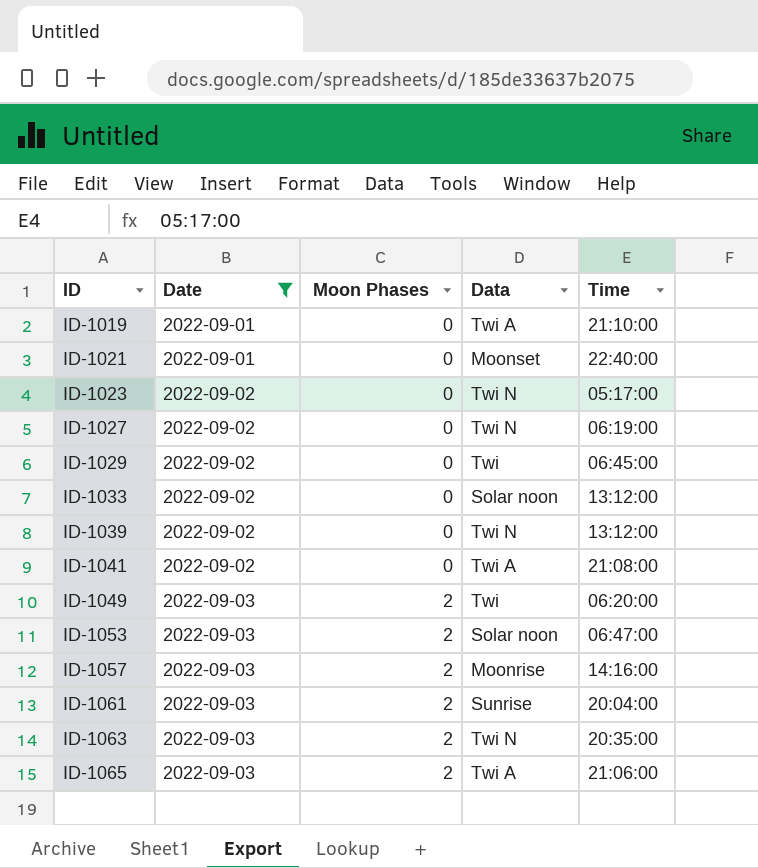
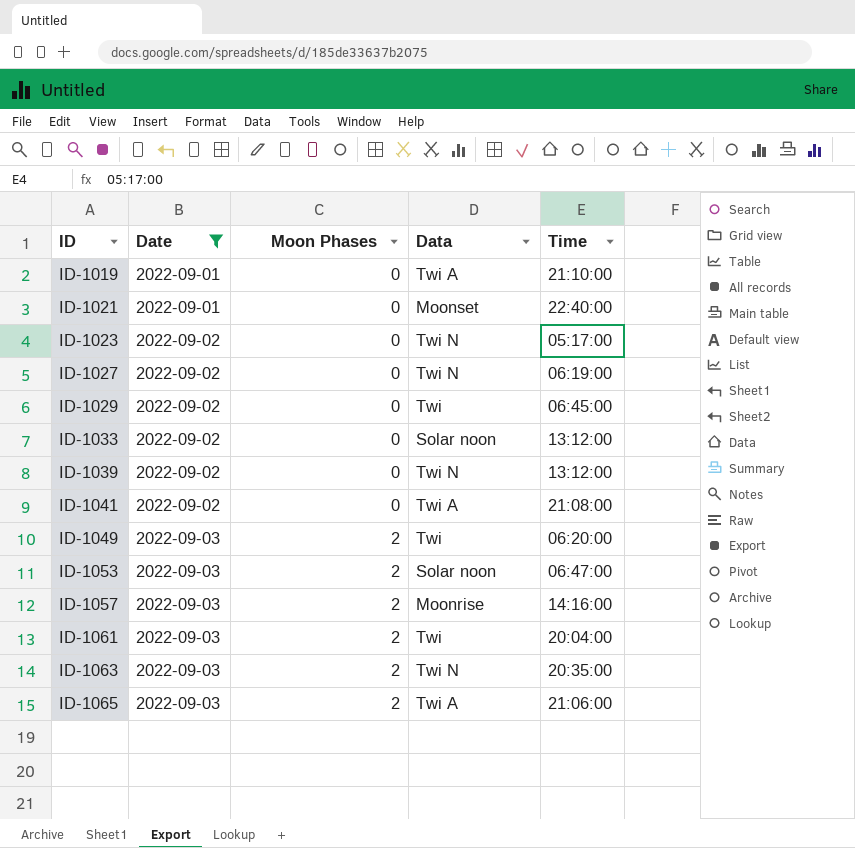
ID-1061 | Data: Sunrise -> Twi

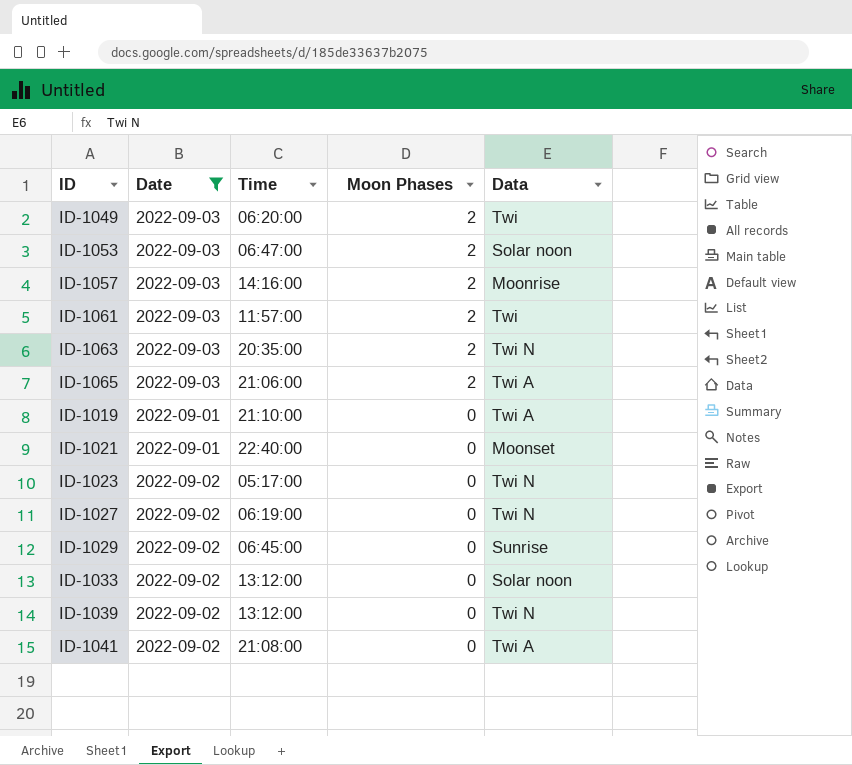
row order: ID ascending -> Moon Phases descending
column Time | position: 5 -> 3
ID-1061 | Time: 20:04:00 -> 11:57:00
ID-1029 | Data: Twi -> Sunrise

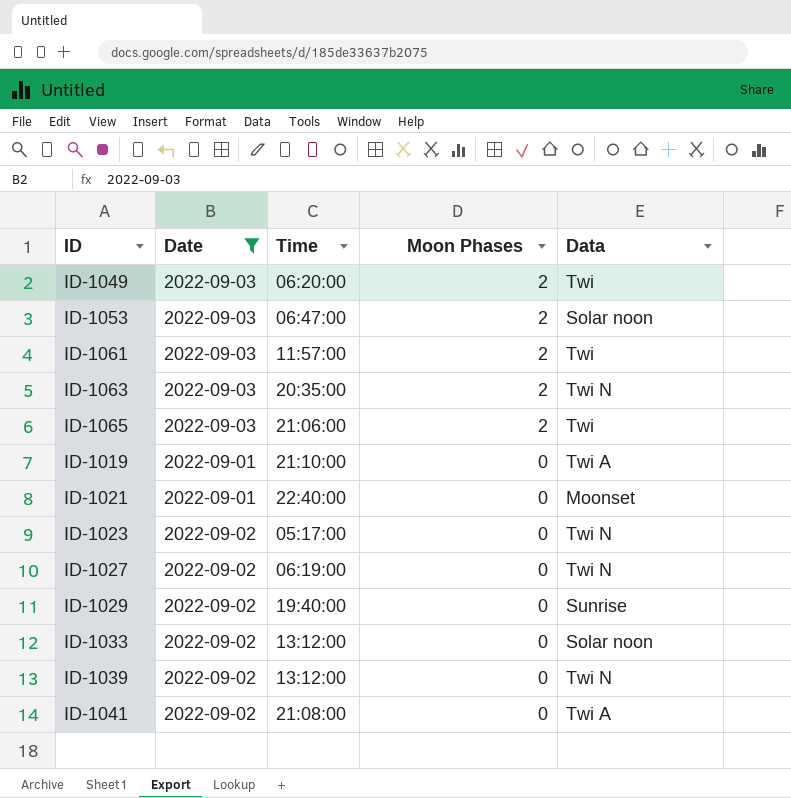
row ID-1057: 2022-09-03 | 14:16:00 | 2 | Moonrise -> none
ID-1065 | Data: Twi A -> Twi
ID-1029 | Time: 06:45:00 -> 19:40:00

